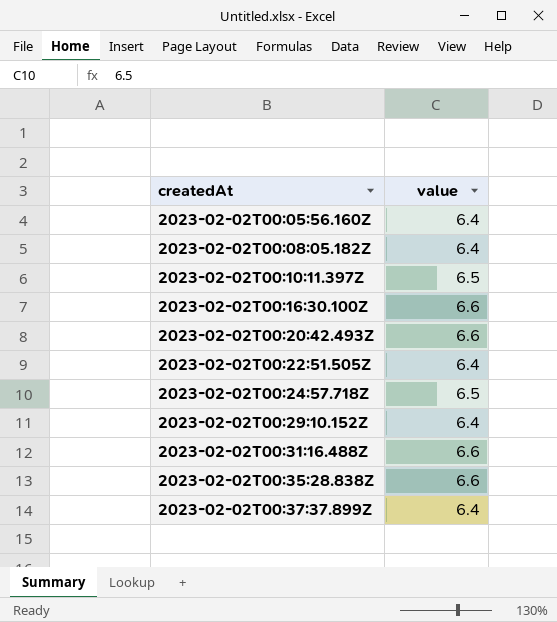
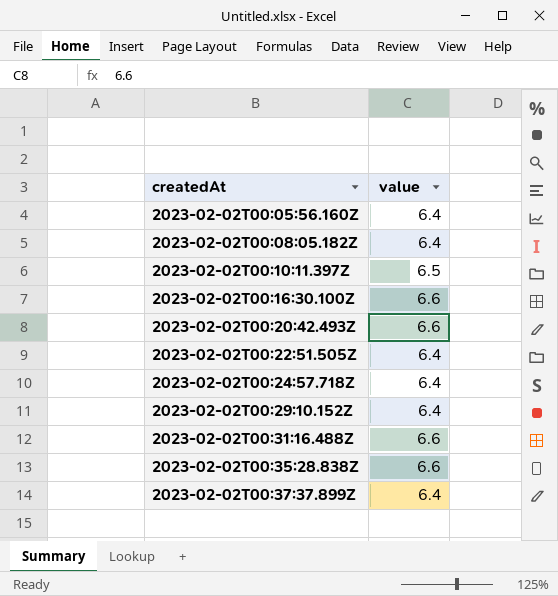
2023-02-02T00:24:57.718Z | value: 6.5 -> 6.4

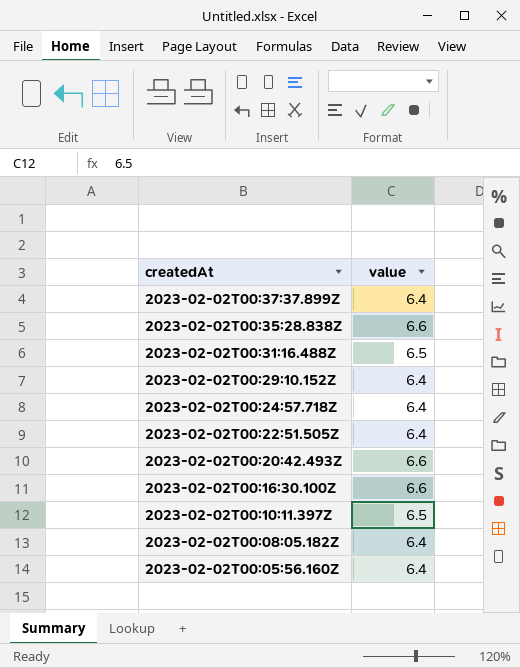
row order: createdAt ascending -> createdAt descending
2023-02-02T00:31:16.488Z | value: 6.6 -> 6.5

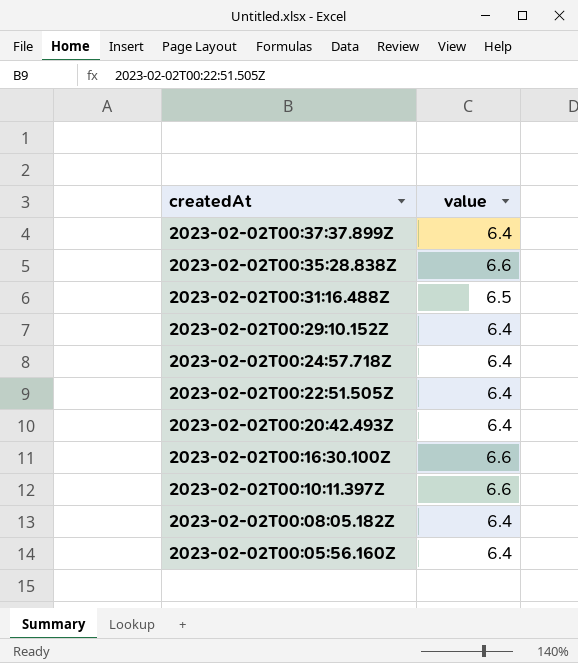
2023-02-02T00:20:42.493Z | value: 6.6 -> 6.4
2023-02-02T00:10:11.397Z | value: 6.5 -> 6.6

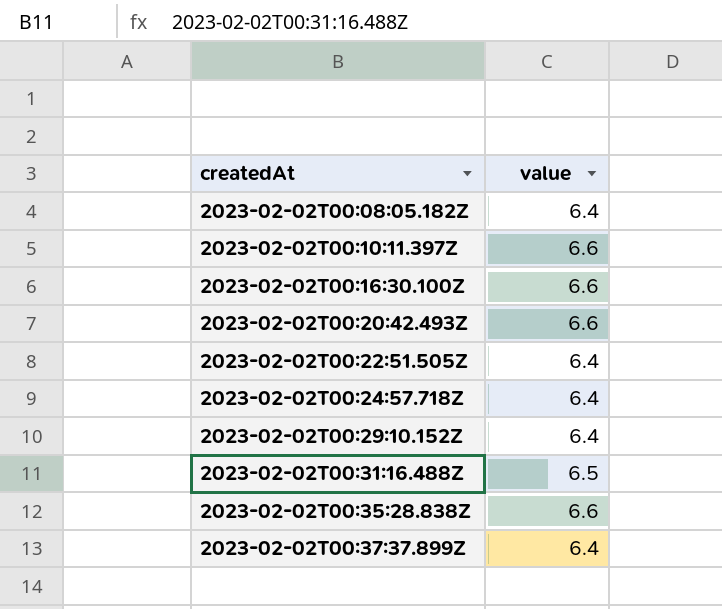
row order: createdAt descending -> createdAt ascending
row 2023-02-02T00:05:56.160Z: 6.4 -> none
2023-02-02T00:20:42.493Z | value: 6.4 -> 6.6

